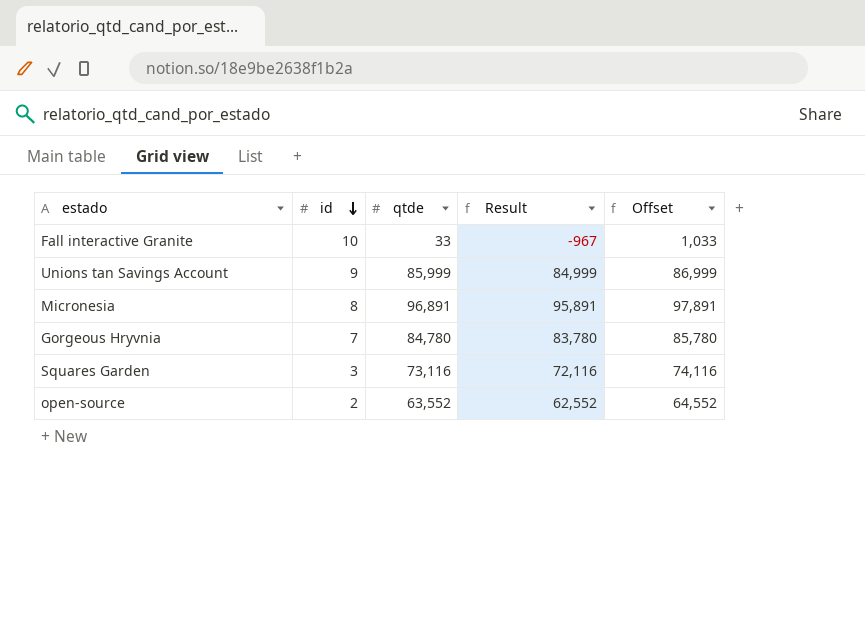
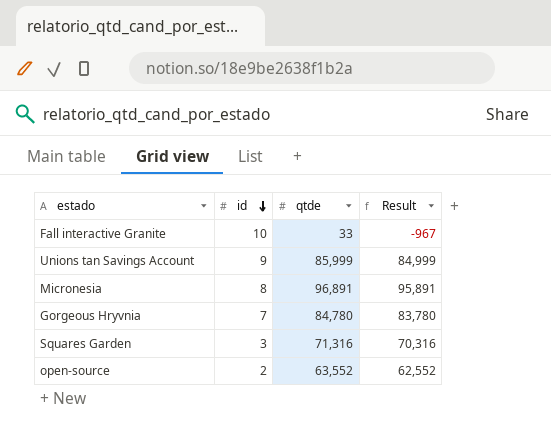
column Offset | formula: [qtde] + 1000 -> none
Squares Garden | qtde: 73,116 -> 71,316
Squares Garden | Result: 72,116 -> 70,316

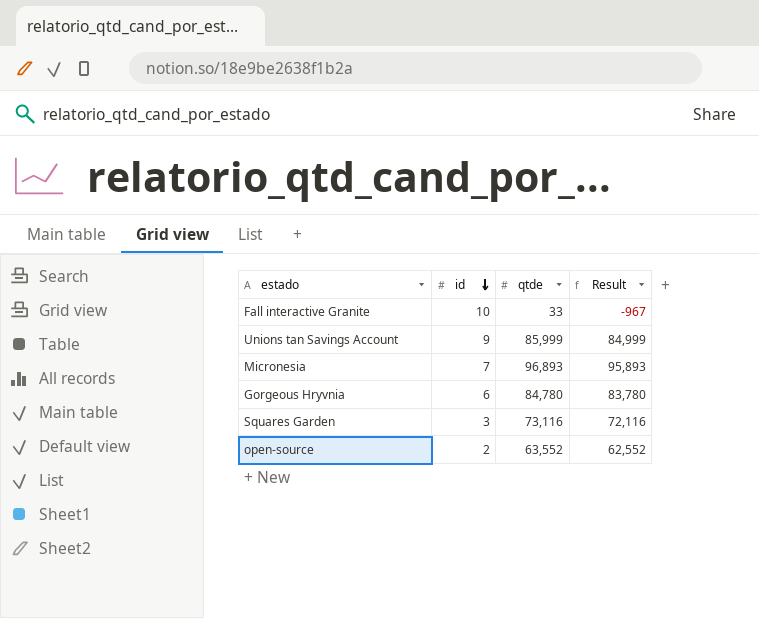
Micronesia | id: 8 -> 7
Micronesia | qtde: 96,891 -> 96,893
Micronesia | Result: 95,891 -> 95,893
Gorgeous Hryvnia | id: 7 -> 6
Squares Garden | qtde: 71,316 -> 73,116
Squares Garden | Result: 70,316 -> 72,116

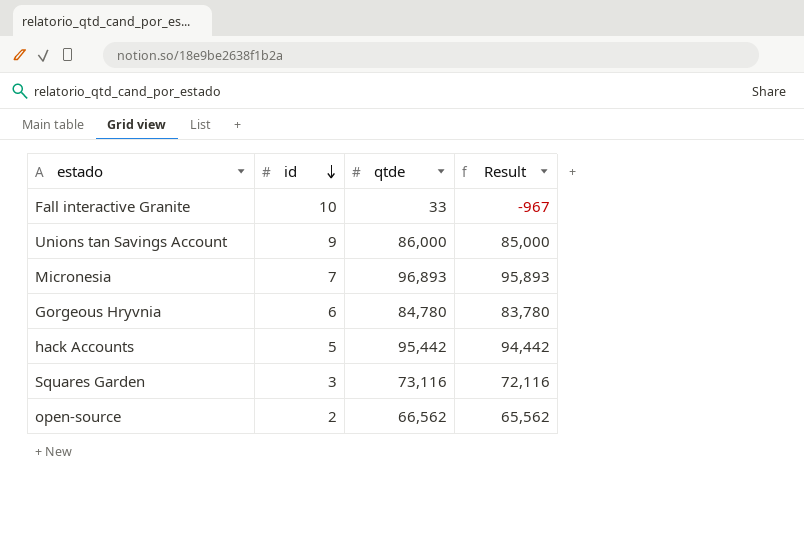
Unions tan Savings Account | qtde: 85,999 -> 86,000
Unions tan Savings Account | Result: 84,999 -> 85,000
row hack Accounts: none -> 5 | 95,442 | 94,442
open-source | qtde: 63,552 -> 66,562
open-source | Result: 62,552 -> 65,562

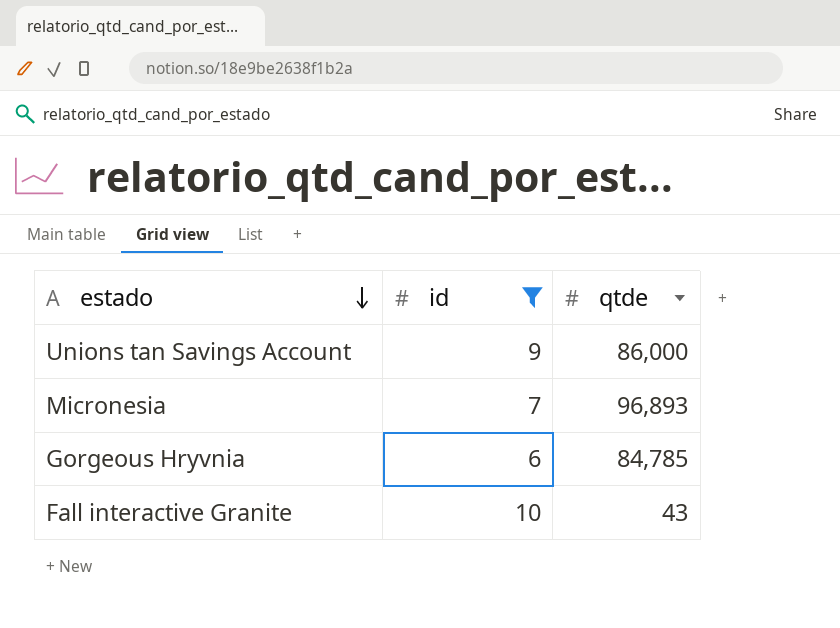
filter: none -> id >= 6
row order: id descending -> estado descending
column Result | formula: [qtde] - 1000 -> none
Gorgeous Hryvnia | qtde: 84,780 -> 84,785
Fall interactive Granite | qtde: 33 -> 43

